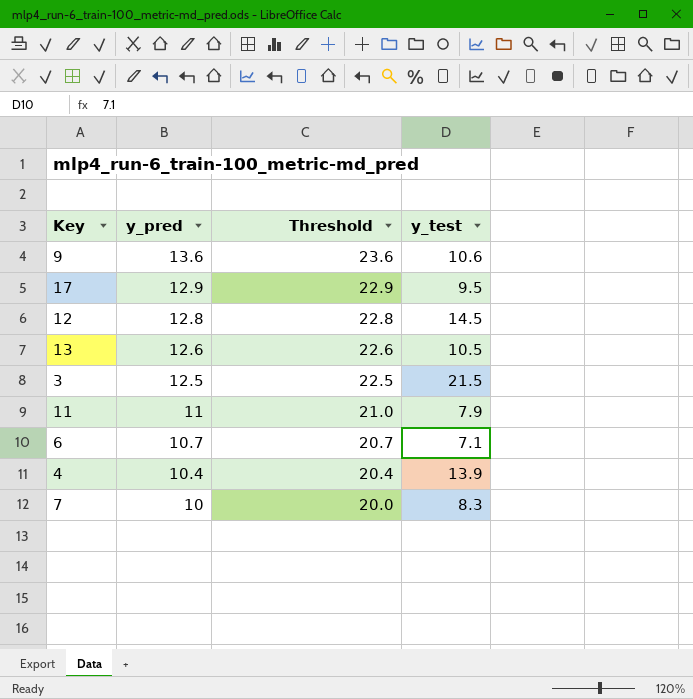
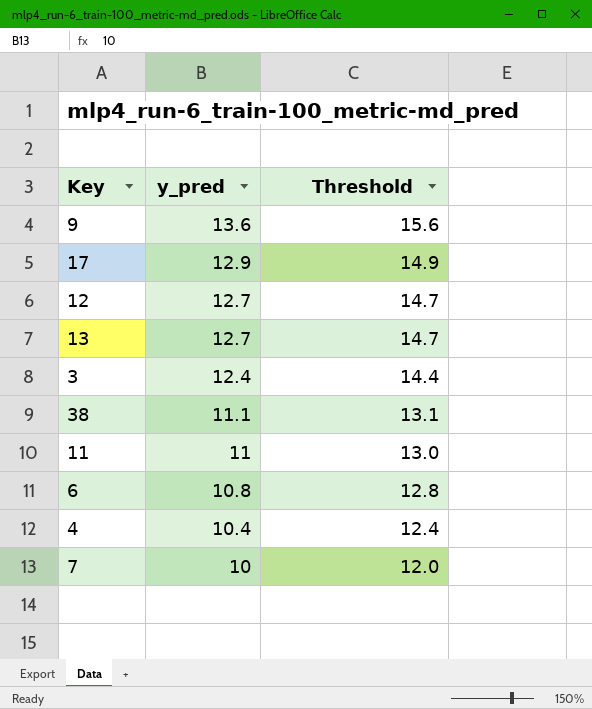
column y_test | position: 4 -> none
column Threshold | formula: [y_pred] + 10 -> [y_pred] + 2
12 | y_pred: 12.8 -> 12.7
13 | y_pred: 12.6 -> 12.7
3 | y_pred: 12.5 -> 12.4
row 38: none -> 11.1 | 13.1
6 | y_pred: 10.7 -> 10.8

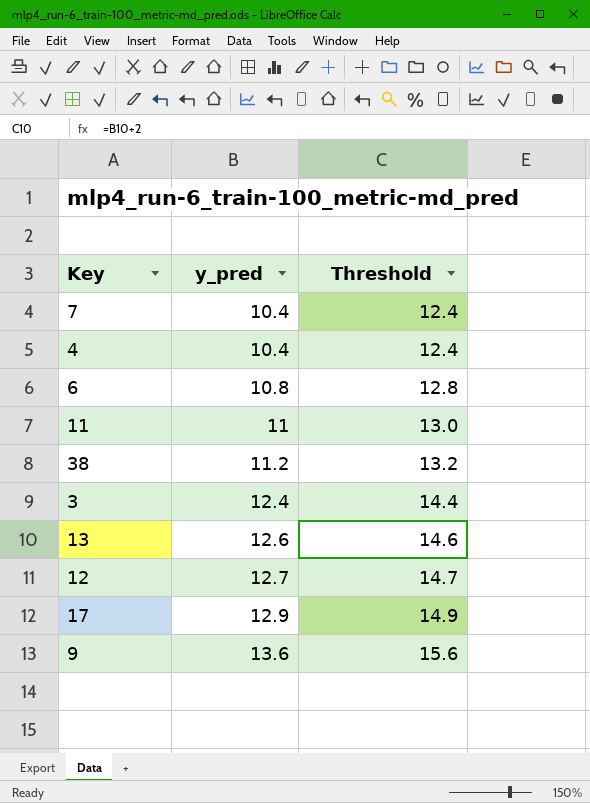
row order: y_pred descending -> y_pred ascending
7 | y_pred: 10 -> 10.4
7 | Threshold: 12.0 -> 12.4
38 | y_pred: 11.1 -> 11.2
38 | Threshold: 13.1 -> 13.2
13 | y_pred: 12.7 -> 12.6
13 | Threshold: 14.7 -> 14.6

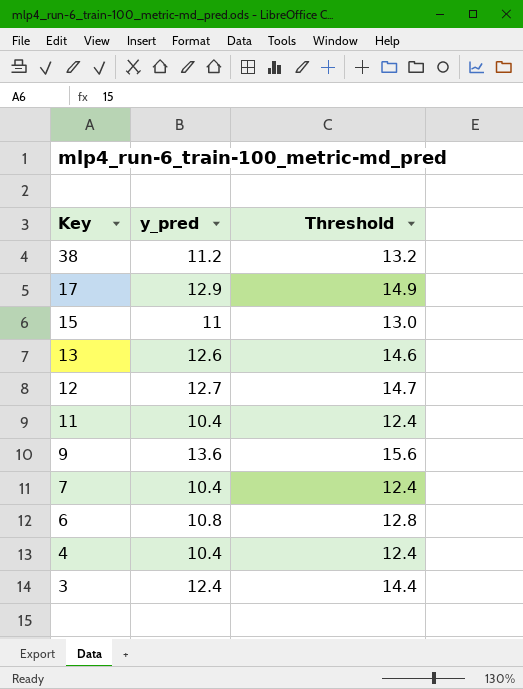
row order: y_pred ascending -> Key descending
row 15: none -> 11 | 13.0
11 | y_pred: 11 -> 10.4
11 | Threshold: 13.0 -> 12.4

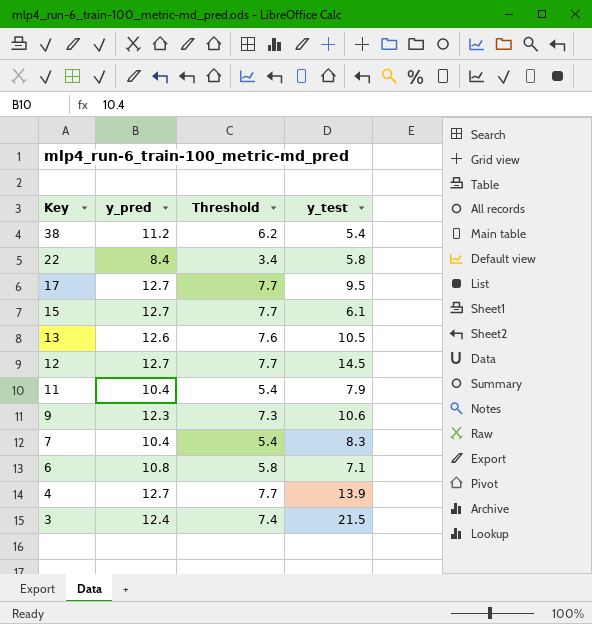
column Threshold | formula: [y_pred] + 2 -> [y_pred] - 5
column y_test | position: none -> 4
row 22: none -> 8.4 | 3.4 | 5.8
17 | y_pred: 12.9 -> 12.7
15 | y_pred: 11 -> 12.7
9 | y_pred: 13.6 -> 12.3
4 | y_pred: 10.4 -> 12.7

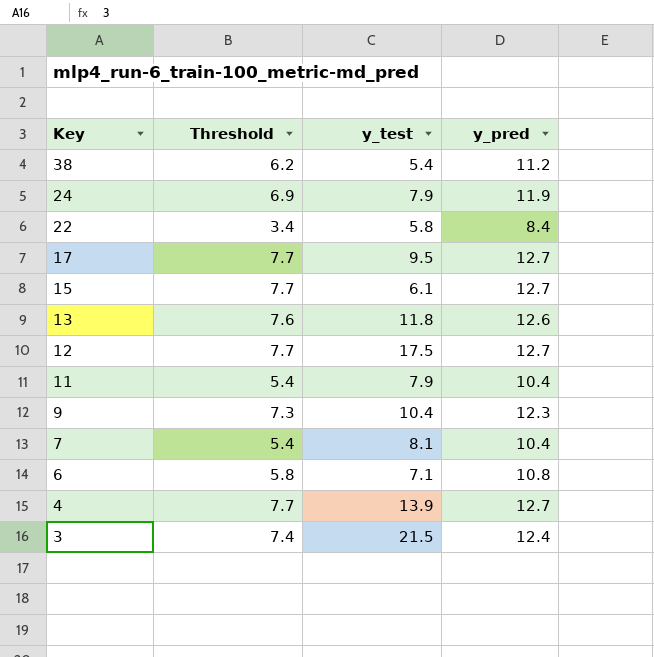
column y_pred | position: 2 -> 4
row 24: none -> 6.9 | 7.9 | 11.9
13 | y_test: 10.5 -> 11.8
12 | y_test: 14.5 -> 17.5
9 | y_test: 10.6 -> 10.4
7 | y_test: 8.3 -> 8.1

